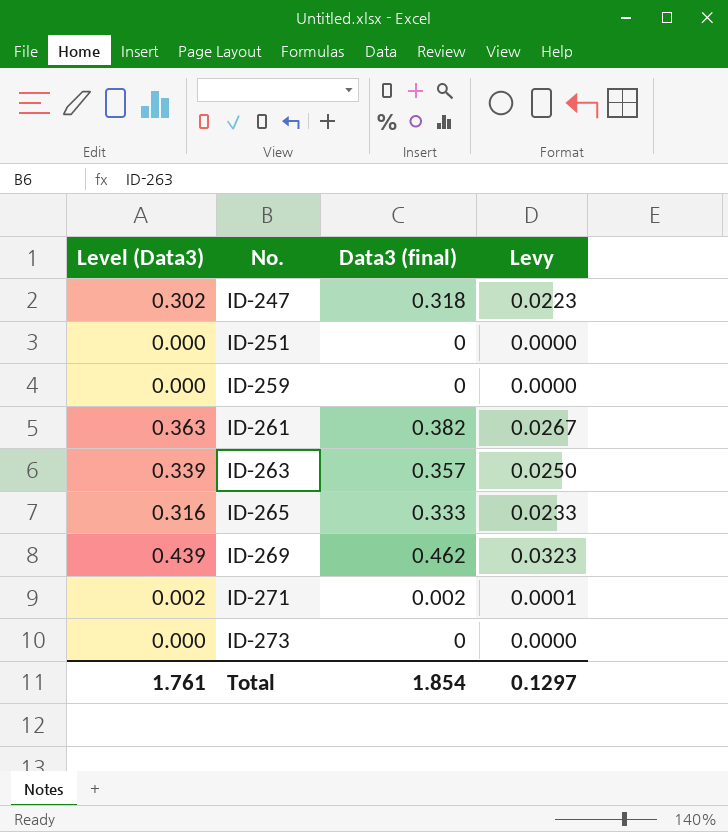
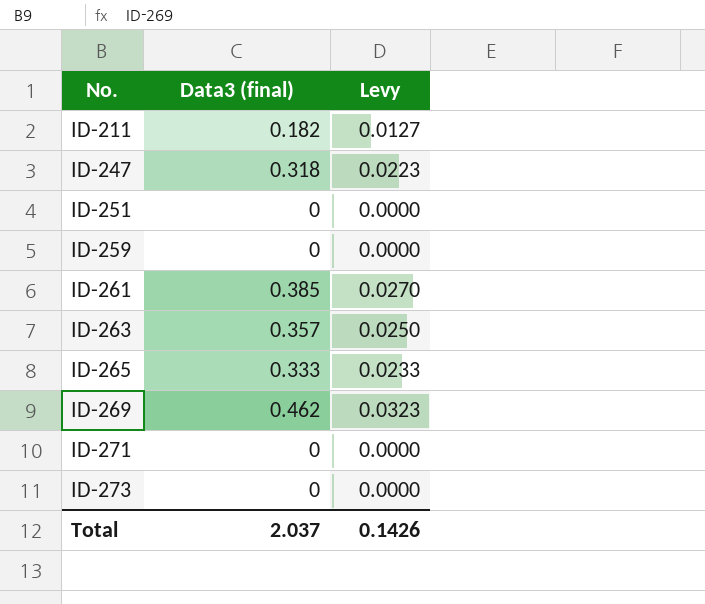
column Level (Data3) | formula: [Data3 (final)] * 0.95 -> none
row ID-211: none -> 0.182 | 0.0127
ID-261 | Data3 (final): 0.382 -> 0.385
ID-261 | Levy: 0.0267 -> 0.0270
ID-271 | Data3 (final): 0.002 -> 0
ID-271 | Levy: 0.0001 -> 0.0000
Total | Data3 (final): 1.854 -> 2.037
Total | Levy: 0.1297 -> 0.1426

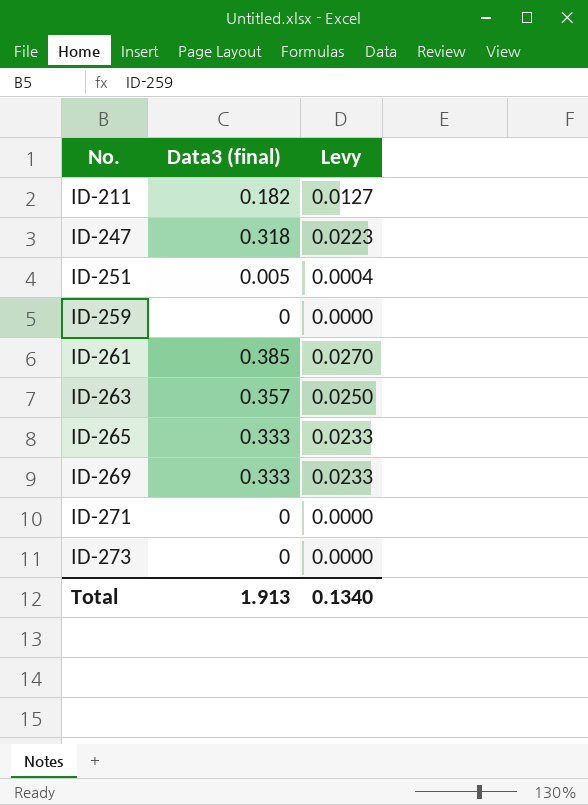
ID-251 | Data3 (final): 0 -> 0.005
ID-251 | Levy: 0.0000 -> 0.0004
ID-269 | Data3 (final): 0.462 -> 0.333
ID-269 | Levy: 0.0323 -> 0.0233
Total | Data3 (final): 2.037 -> 1.913
Total | Levy: 0.1426 -> 0.1340

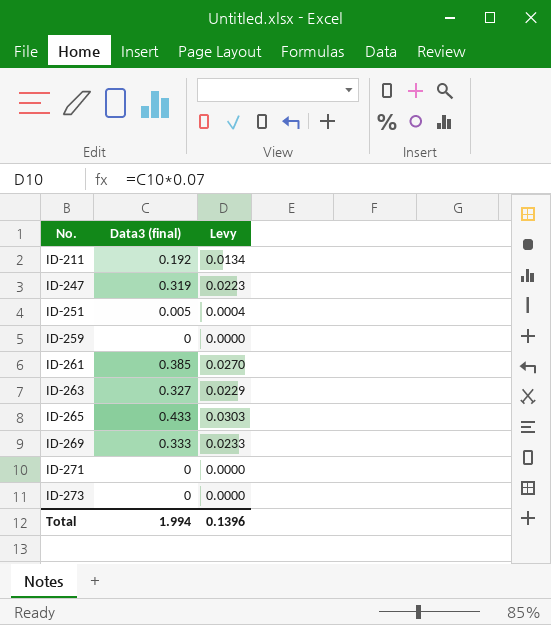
ID-211 | Data3 (final): 0.182 -> 0.192
ID-211 | Levy: 0.0127 -> 0.0134
ID-247 | Data3 (final): 0.318 -> 0.319
ID-263 | Data3 (final): 0.357 -> 0.327
ID-263 | Levy: 0.0250 -> 0.0229
ID-265 | Data3 (final): 0.333 -> 0.433
ID-265 | Levy: 0.0233 -> 0.0303
Total | Data3 (final): 1.913 -> 1.994
Total | Levy: 0.1340 -> 0.1396

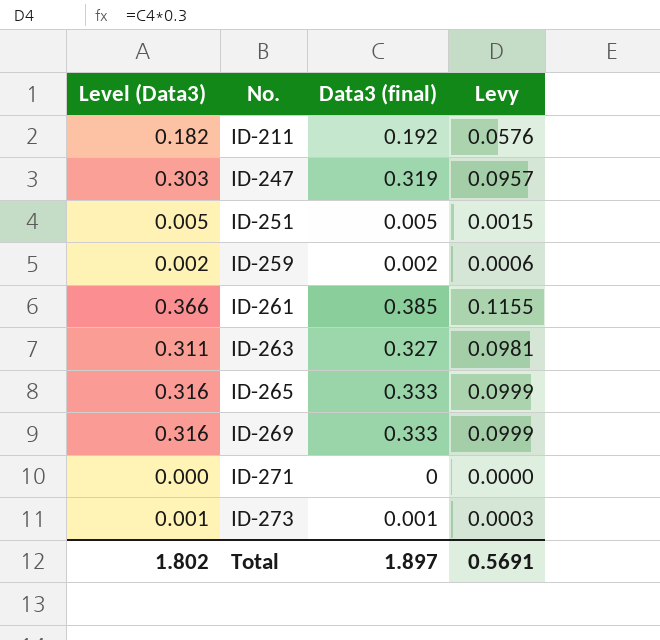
column Level (Data3) | formula: none -> [Data3 (final)] * 0.95
column Levy | formula: [Data3 (final)] * 0.07 -> [Data3 (final)] * 0.3
ID-259 | Data3 (final): 0 -> 0.002
ID-265 | Data3 (final): 0.433 -> 0.333
ID-273 | Data3 (final): 0 -> 0.001
Total | Data3 (final): 1.994 -> 1.897
Total | Levy: 0.1396 -> 0.5691

